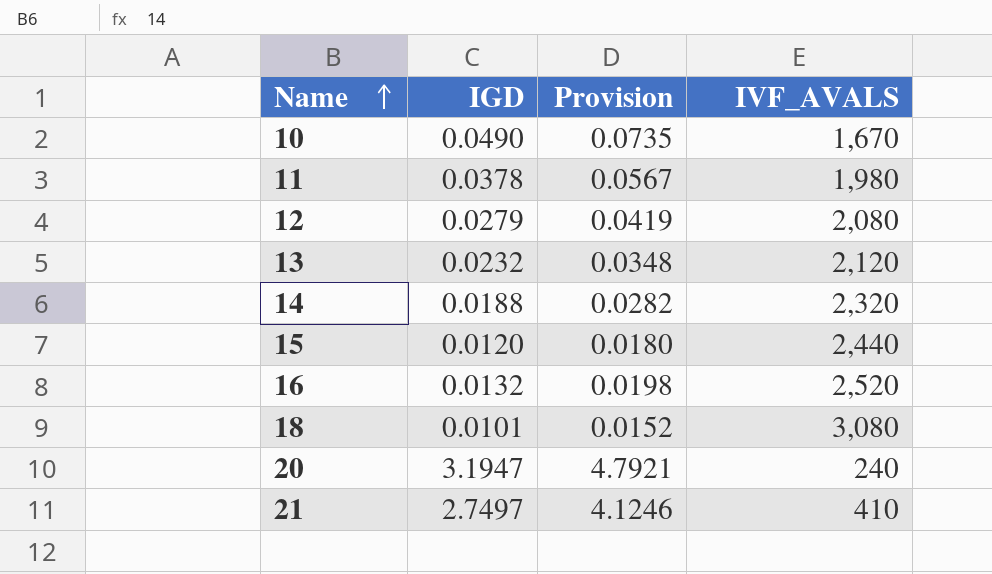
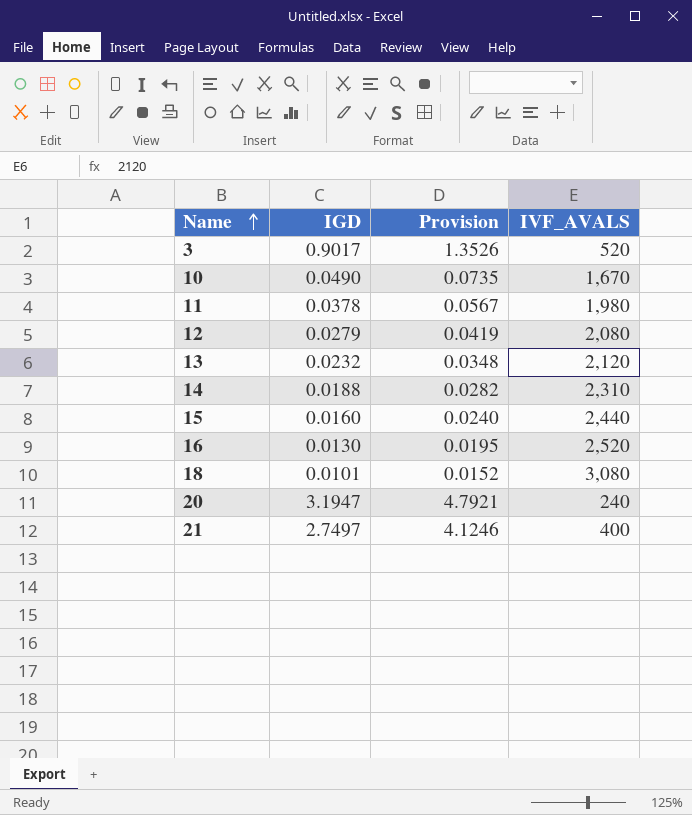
row 3: none -> 0.9017 | 1.3526 | 520
14 | IVF_AVALS: 2,320 -> 2,310
15 | IGD: 0.0120 -> 0.0160
15 | Provision: 0.0180 -> 0.0240
16 | IGD: 0.0132 -> 0.0130
16 | Provision: 0.0198 -> 0.0195
21 | IVF_AVALS: 410 -> 400

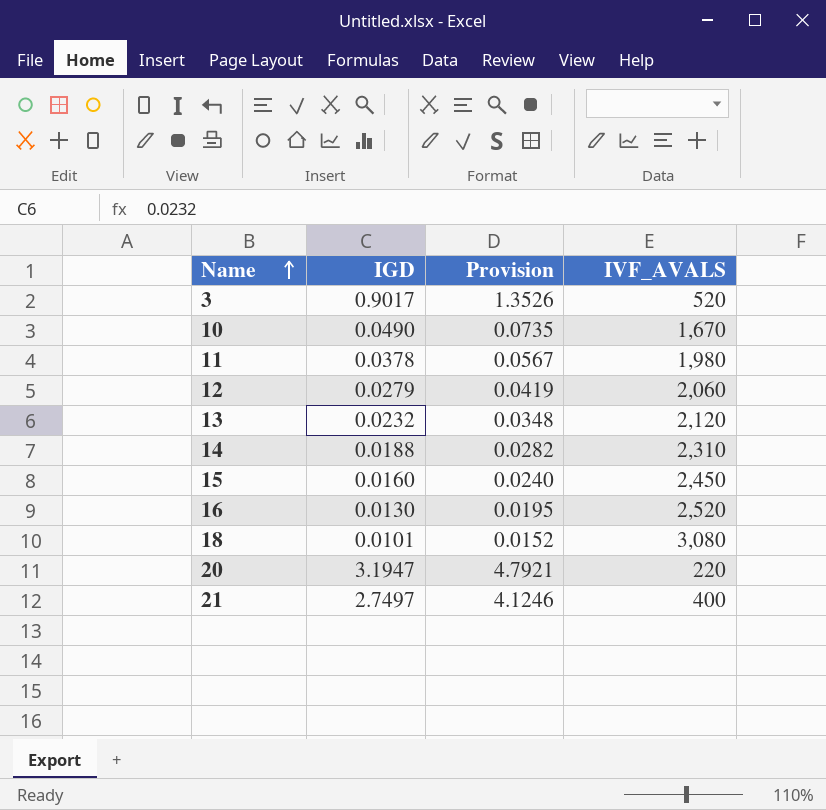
12 | IVF_AVALS: 2,080 -> 2,060
15 | IVF_AVALS: 2,440 -> 2,450
20 | IVF_AVALS: 240 -> 220

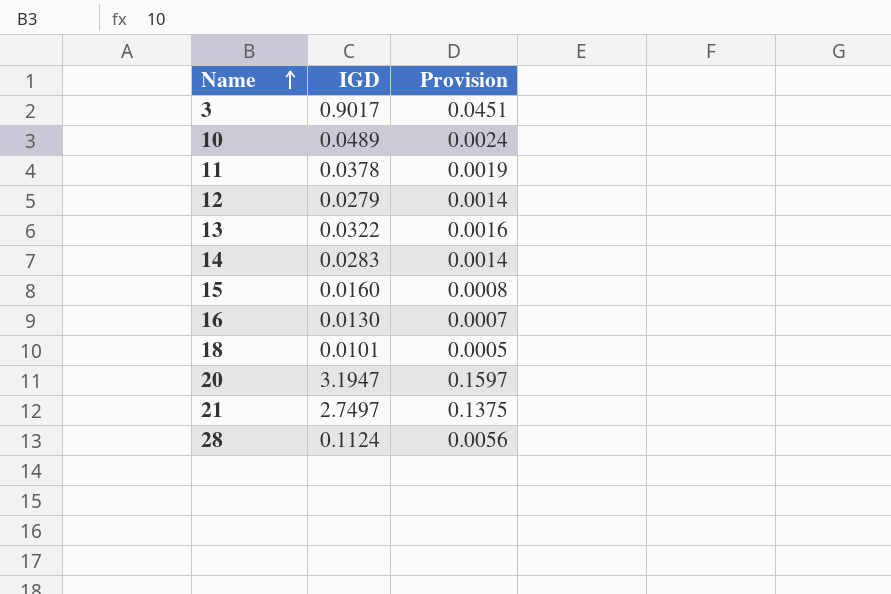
column IVF_AVALS | position: 4 -> none
column Provision | formula: [IGD] * 1.5 -> [IGD] * 0.05
10 | IGD: 0.0490 -> 0.0489
13 | IGD: 0.0232 -> 0.0322
14 | IGD: 0.0188 -> 0.0283
row 28: none -> 0.1124 | 0.0056

